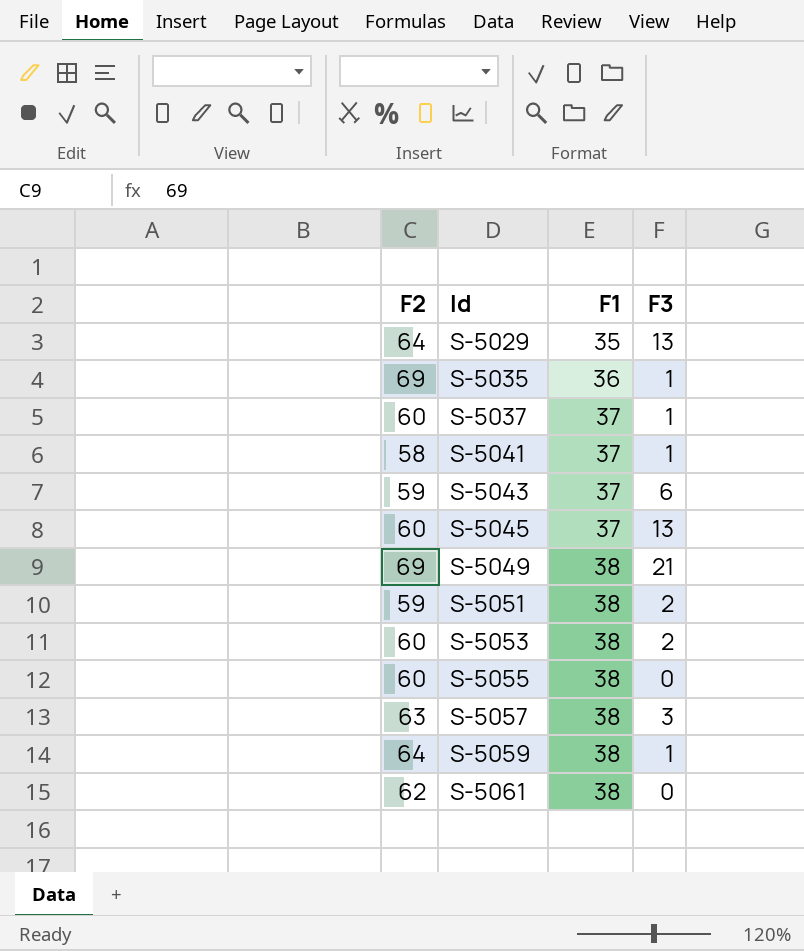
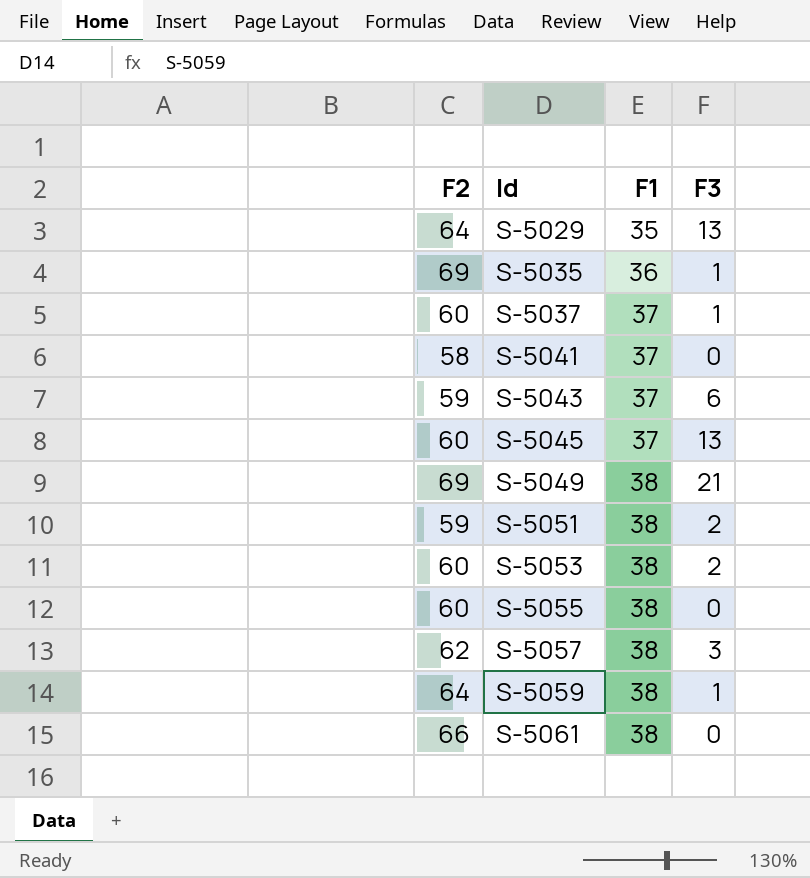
S-5041 | F3: 1 -> 0
S-5057 | F2: 63 -> 62
S-5061 | F2: 62 -> 66

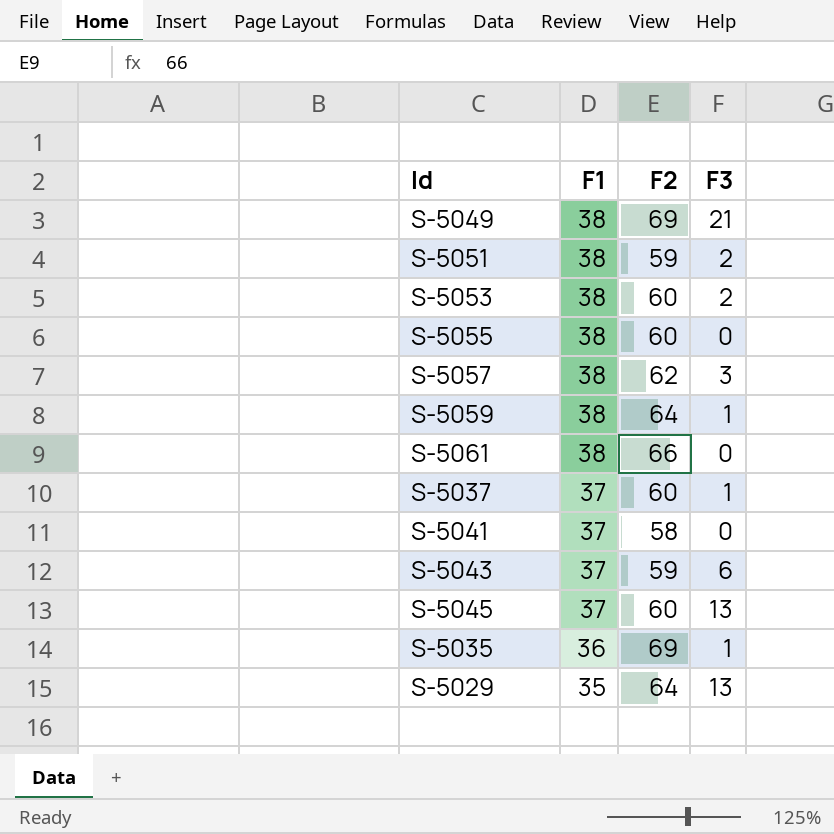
row order: Id ascending -> F1 descending
column F2 | position: 1 -> 3

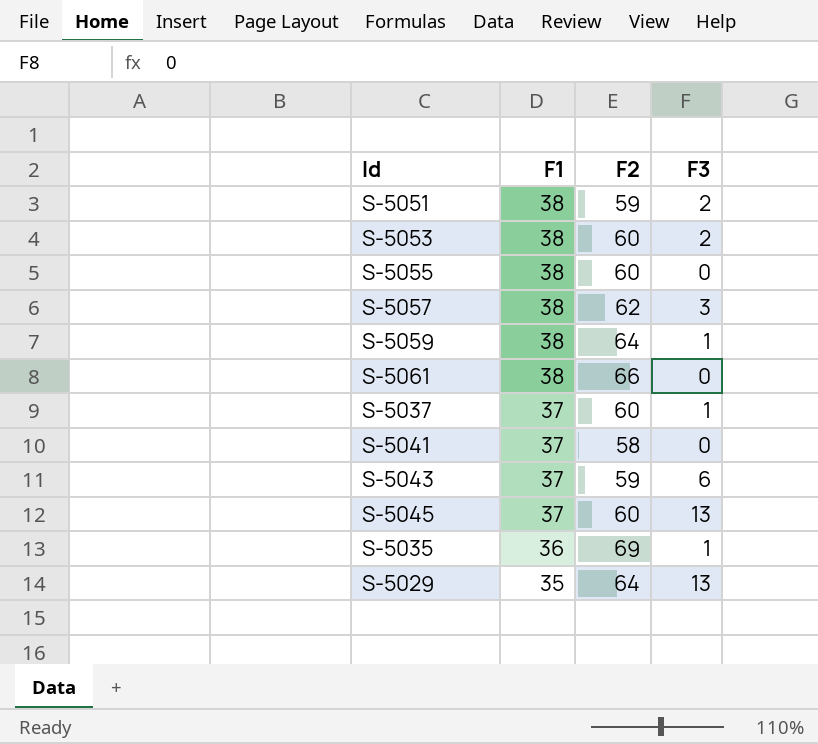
row S-5049: 38 | 69 | 21 -> none

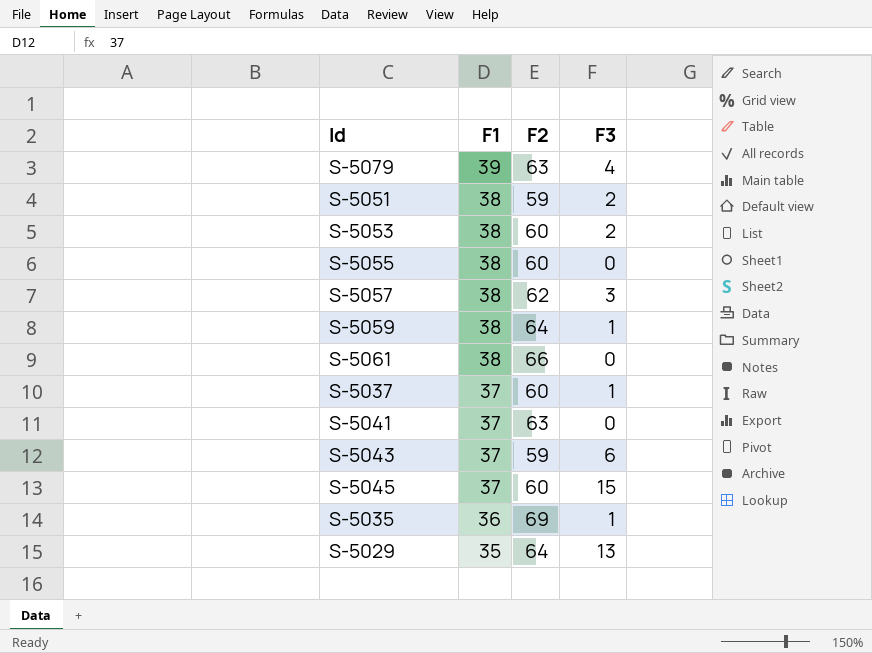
row S-5079: none -> 39 | 63 | 4
S-5041 | F2: 58 -> 63
S-5045 | F3: 13 -> 15

